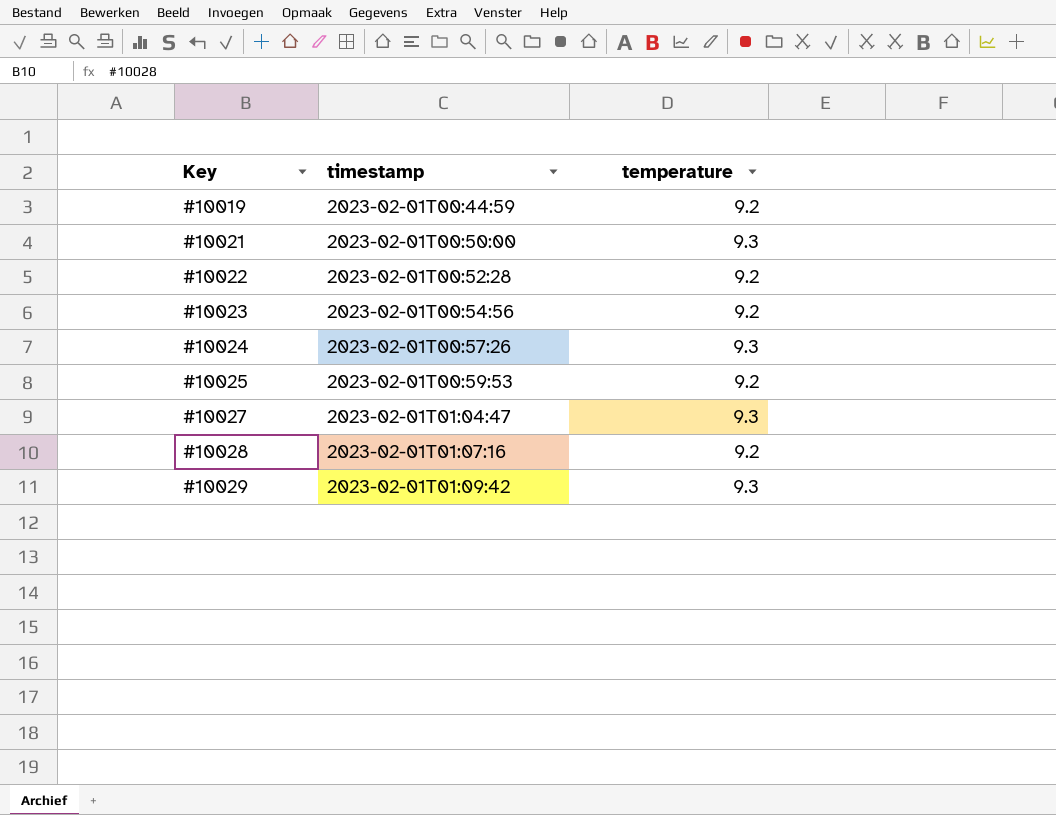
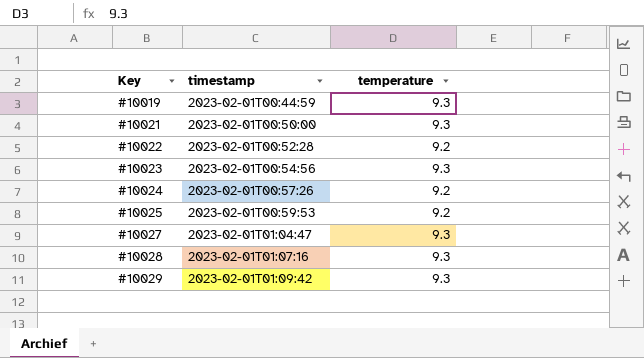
#10019 | temperature: 9.2 -> 9.3
#10023 | temperature: 9.2 -> 9.3
#10024 | temperature: 9.3 -> 9.2
#10028 | temperature: 9.2 -> 9.3

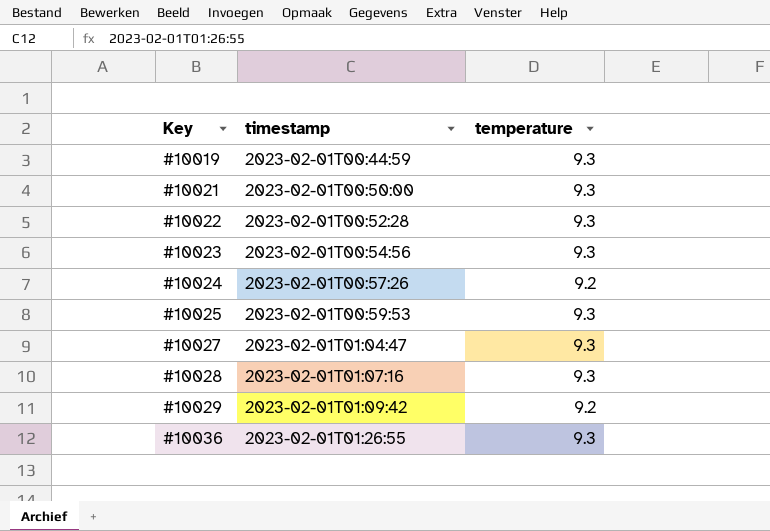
#10022 | temperature: 9.2 -> 9.3
#10025 | temperature: 9.2 -> 9.3
#10029 | temperature: 9.3 -> 9.2
row #10036: none -> 2023-02-01T01:26:55 | 9.3

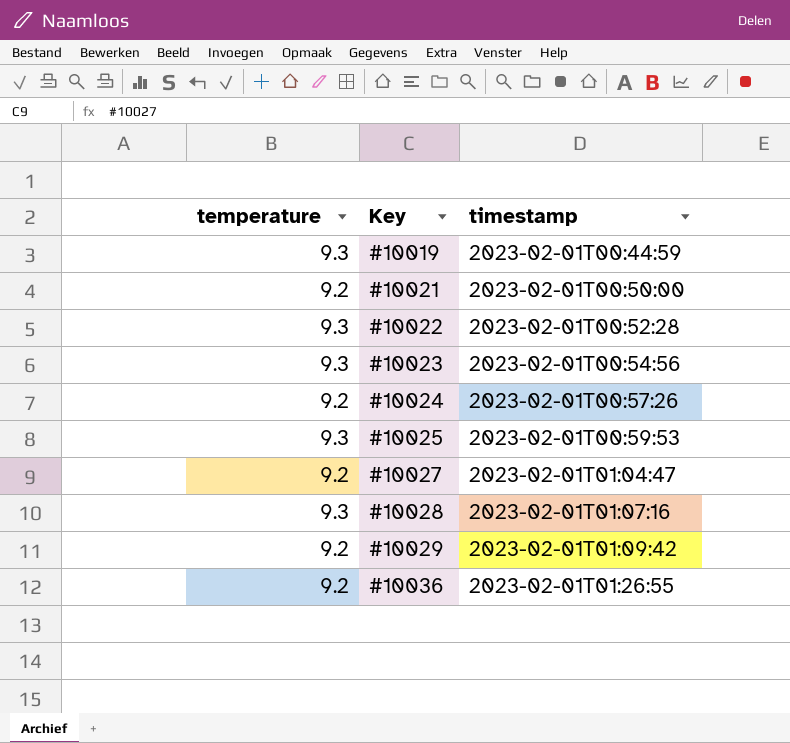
column temperature | position: 3 -> 1
#10021 | temperature: 9.3 -> 9.2
#10027 | temperature: 9.3 -> 9.2
#10036 | temperature: 9.3 -> 9.2

